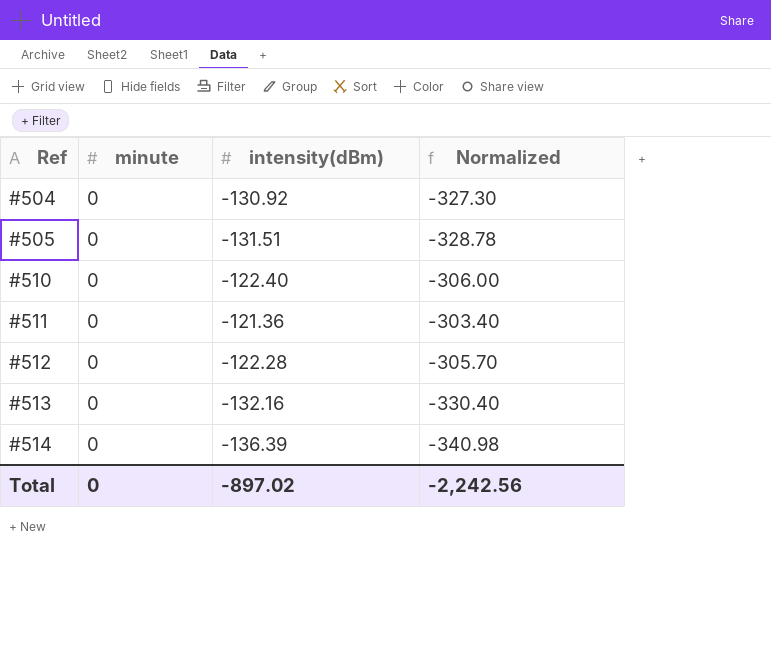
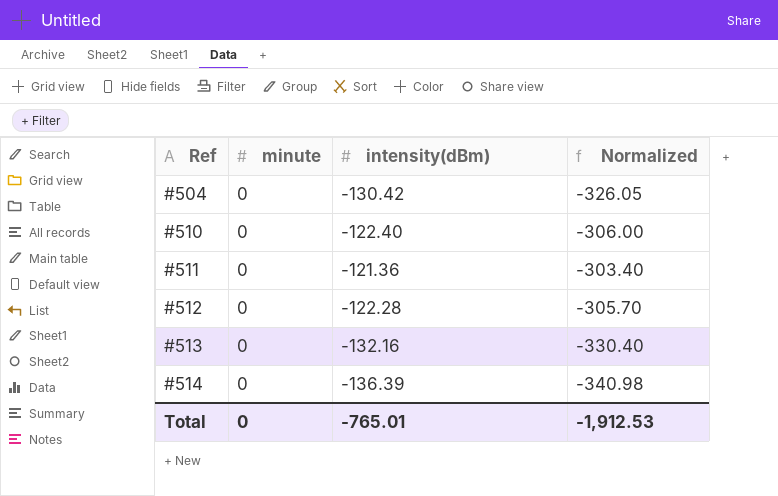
row #505: 0 | -131.51 | -328.78 -> none
#504 | intensity(dBm): -130.92 -> -130.42
#504 | Normalized: -327.30 -> -326.05
Total | intensity(dBm): -897.02 -> -765.01
Total | Normalized: -2,242.56 -> -1,912.53

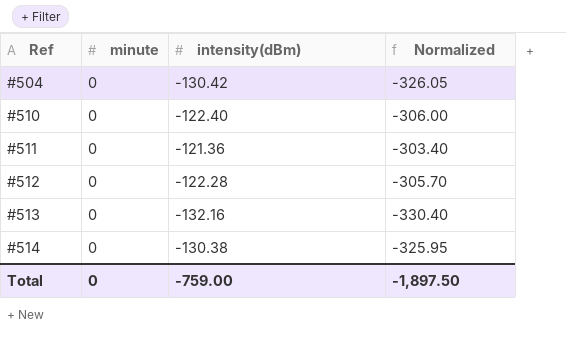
#514 | intensity(dBm): -136.39 -> -130.38
#514 | Normalized: -340.98 -> -325.95
Total | intensity(dBm): -765.01 -> -759.00
Total | Normalized: -1,912.53 -> -1,897.50

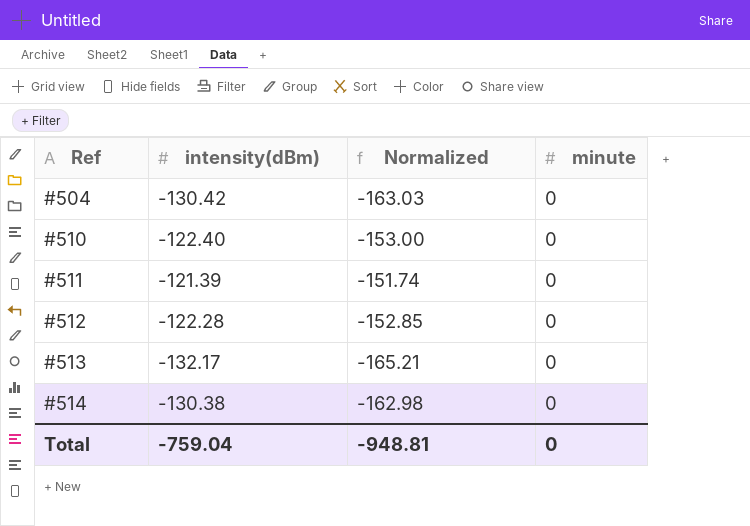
column Normalized | formula: [intensity(dBm)] * 2.5 -> [intensity(dBm)] * 1.25
column minute | position: 2 -> 4
#511 | intensity(dBm): -121.36 -> -121.39
#513 | intensity(dBm): -132.16 -> -132.17
Total | intensity(dBm): -759.00 -> -759.04
Total | Normalized: -1,897.50 -> -948.81

